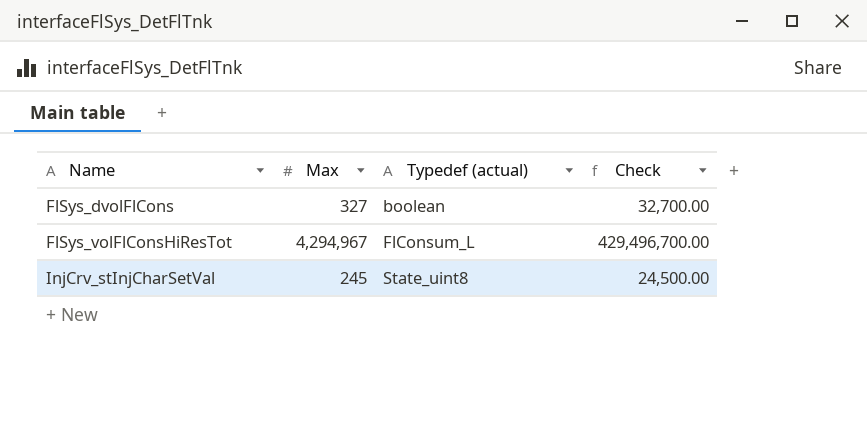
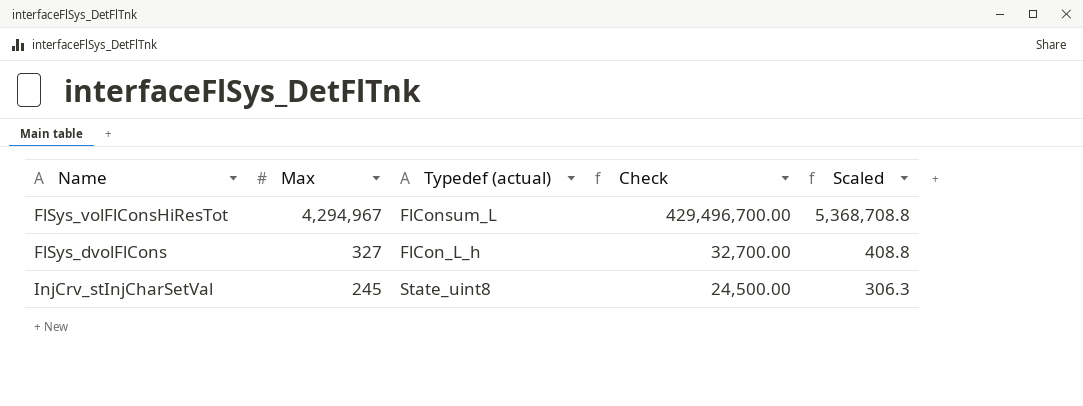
row order: Name ascending -> Max descending
column Scaled | formula: none -> [Max] * 1.25
FlSys_dvolFlCons | Typedef (actual): boolean -> FlCon_L_h

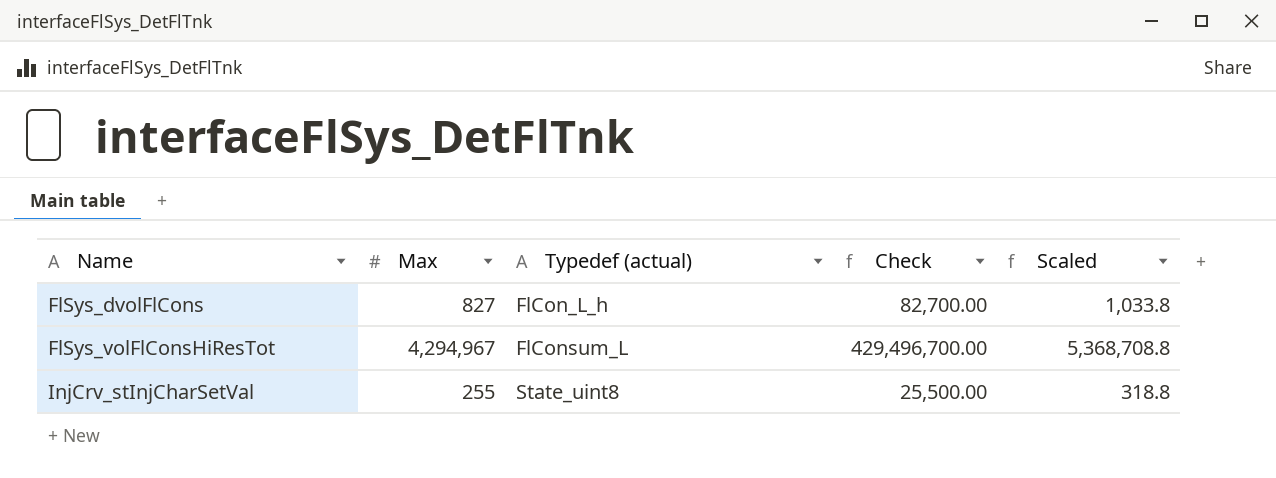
row order: Max descending -> Name ascending
FlSys_dvolFlCons | Max: 327 -> 827
FlSys_dvolFlCons | Check: 32,700.00 -> 82,700.00
FlSys_dvolFlCons | Scaled: 408.8 -> 1,033.8
InjCrv_stInjCharSetVal | Max: 245 -> 255
InjCrv_stInjCharSetVal | Check: 24,500.00 -> 25,500.00
InjCrv_stInjCharSetVal | Scaled: 306.3 -> 318.8

